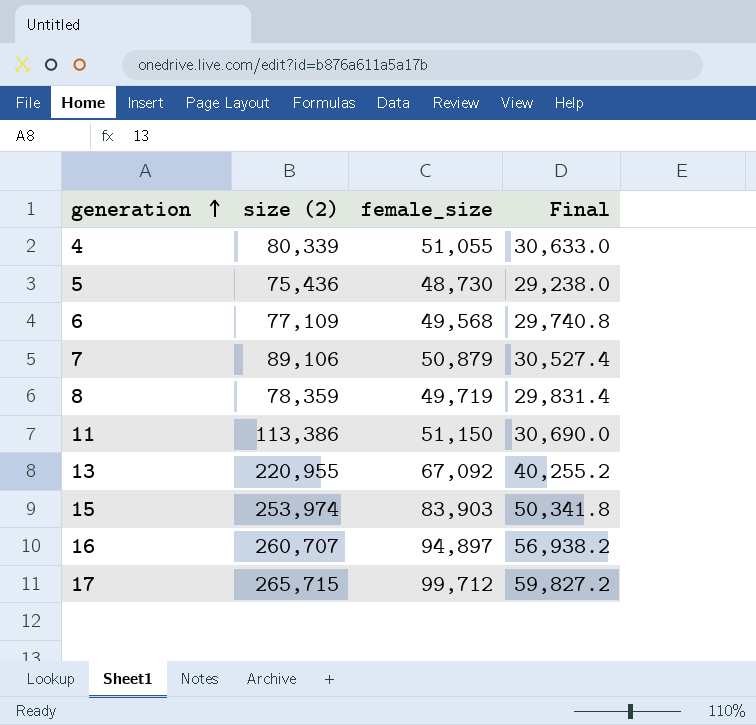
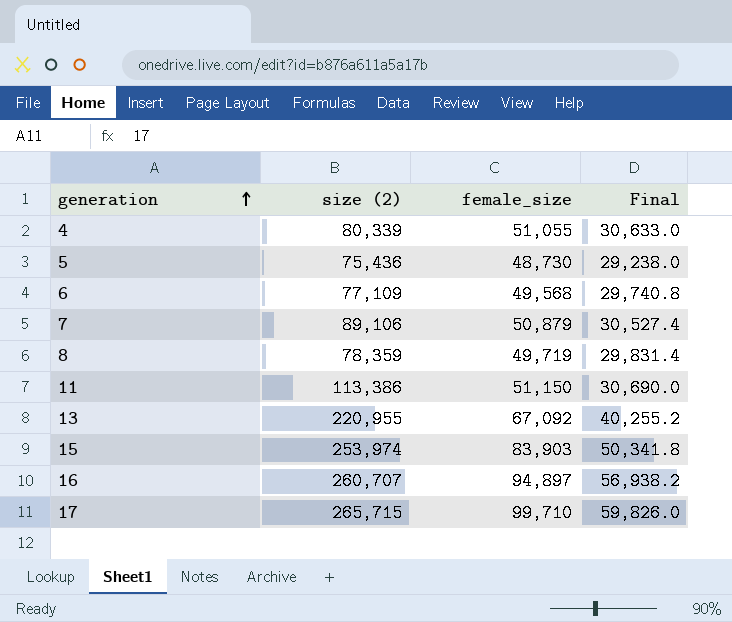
17 | female_size: 99,712 -> 99,710
17 | Final: 59,827.2 -> 59,826.0

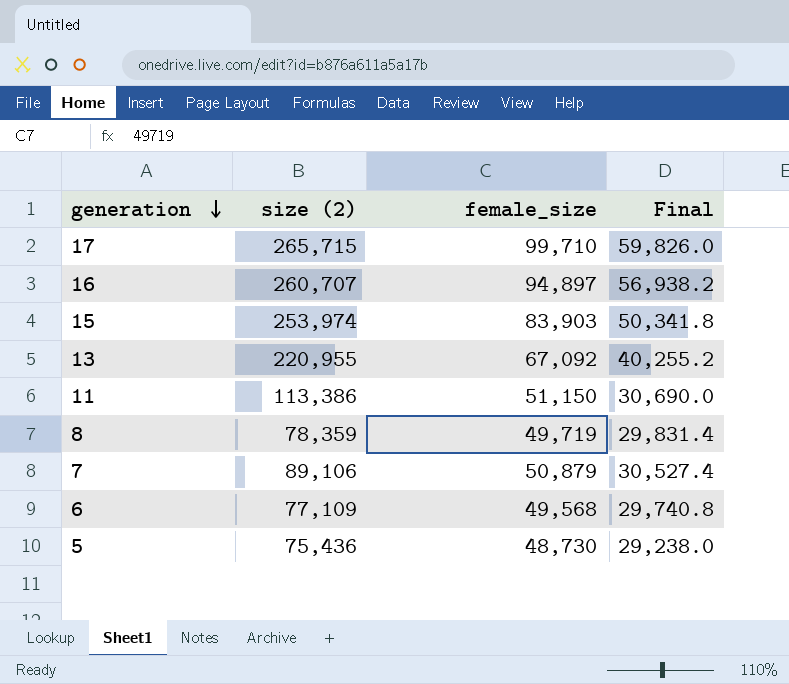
row order: generation ascending -> generation descending
row 4: 80,339 | 51,055 | 30,633.0 -> none

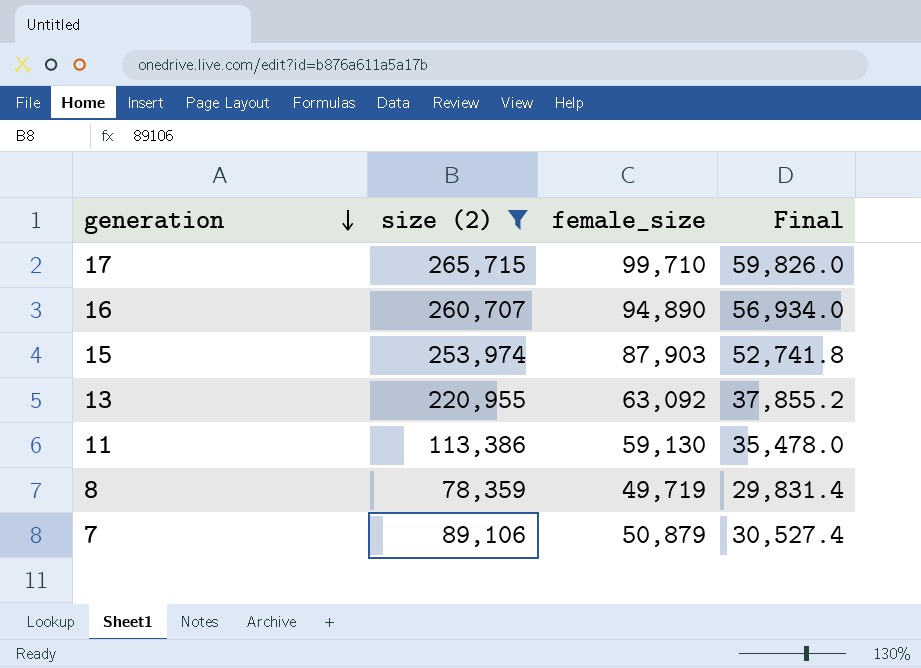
filter: none -> size (2) >= 78,359
16 | female_size: 94,897 -> 94,890
16 | Final: 56,938.2 -> 56,934.0
15 | female_size: 83,903 -> 87,903
15 | Final: 50,341.8 -> 52,741.8
13 | female_size: 67,092 -> 63,092
13 | Final: 40,255.2 -> 37,855.2
11 | female_size: 51,150 -> 59,130
11 | Final: 30,690.0 -> 35,478.0

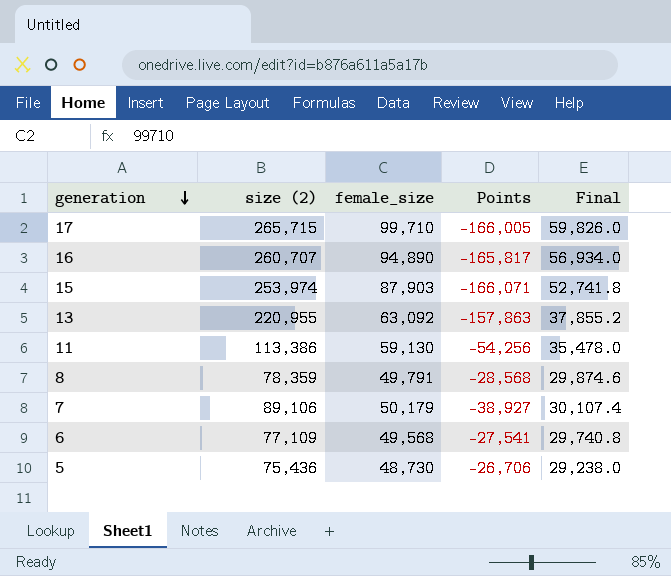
filter: size (2) >= 78,359 -> none
column Points | formula: none -> [female_size] - [size (2)]
8 | female_size: 49,719 -> 49,791
8 | Final: 29,831.4 -> 29,874.6
7 | female_size: 50,879 -> 50,179
7 | Final: 30,527.4 -> 30,107.4

